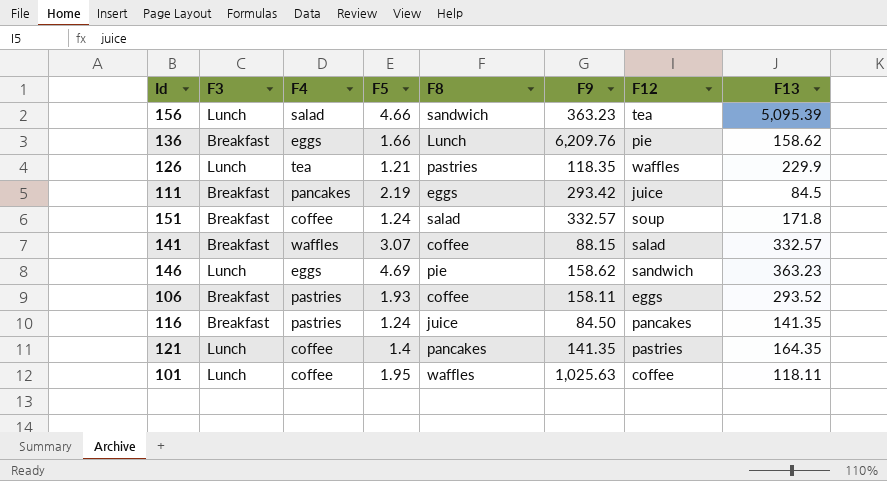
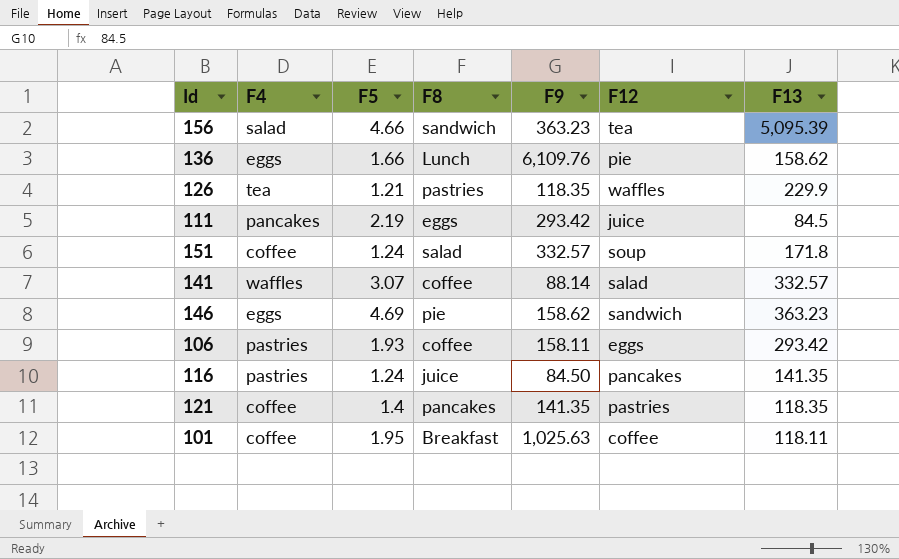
column F3 | position: 2 -> none
136 | F9: 6,209.76 -> 6,109.76
141 | F9: 88.15 -> 88.14
106 | F13: 293.52 -> 293.42
121 | F13: 164.35 -> 118.35
101 | F8: waffles -> Breakfast

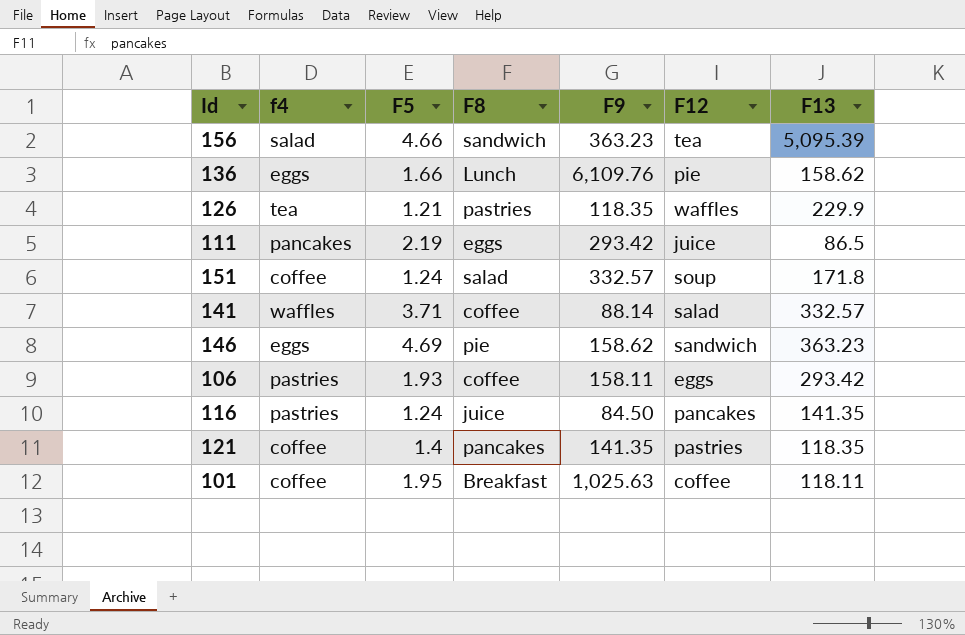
column name: F4 -> f4
111 | F13: 84.5 -> 86.5
141 | F5: 3.07 -> 3.71

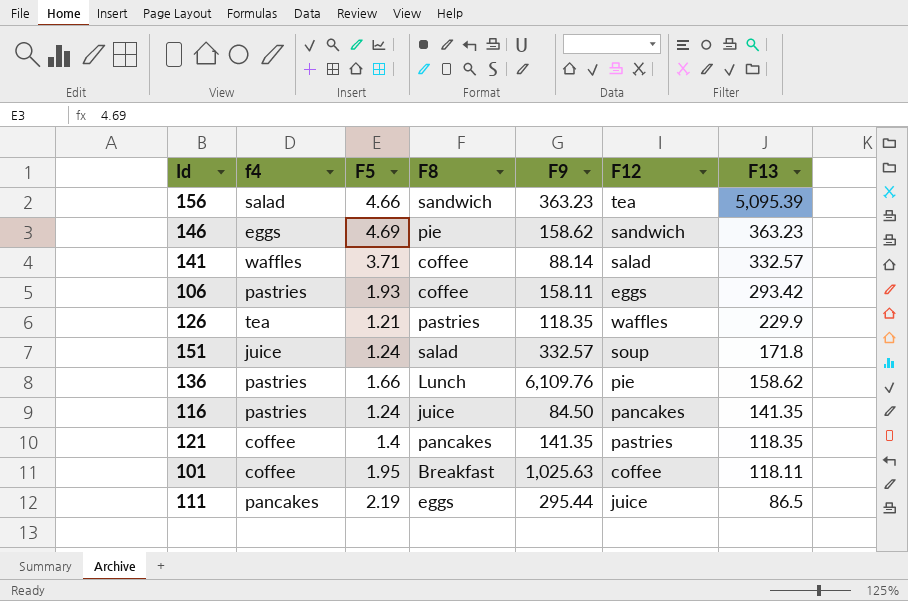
row order: none -> F13 descending
151 | f4: coffee -> juice
136 | f4: eggs -> pastries
111 | F9: 293.42 -> 295.44

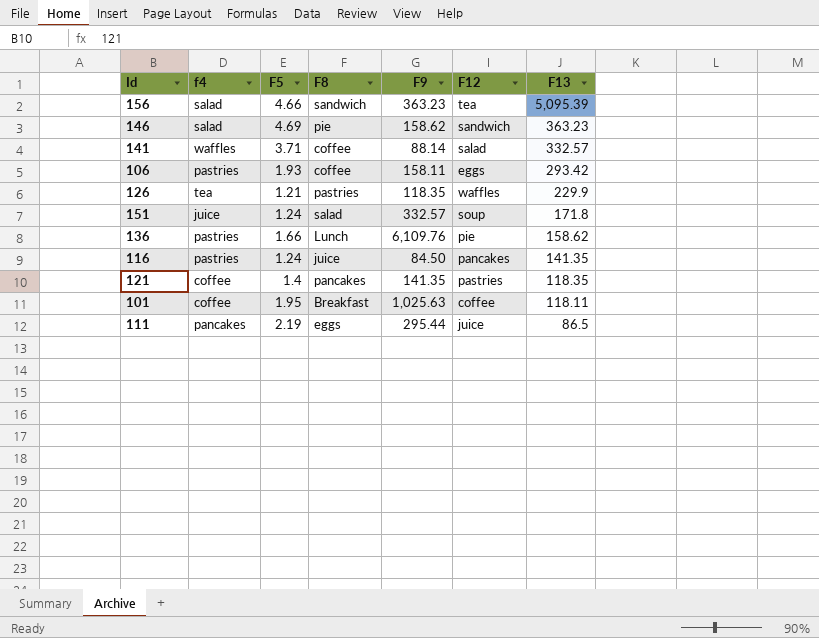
146 | f4: eggs -> salad

